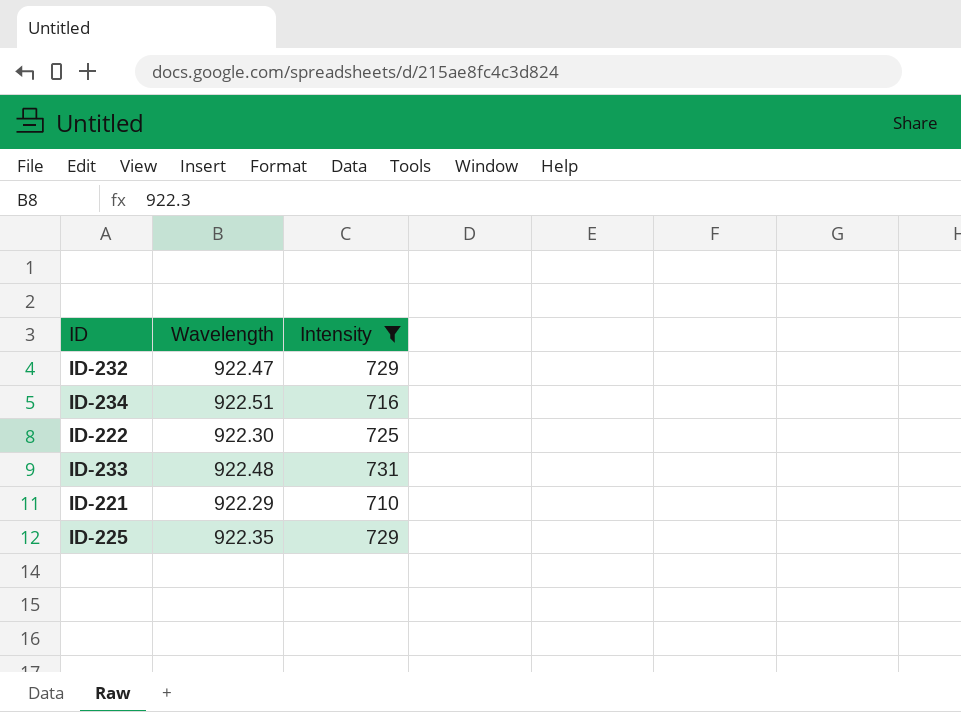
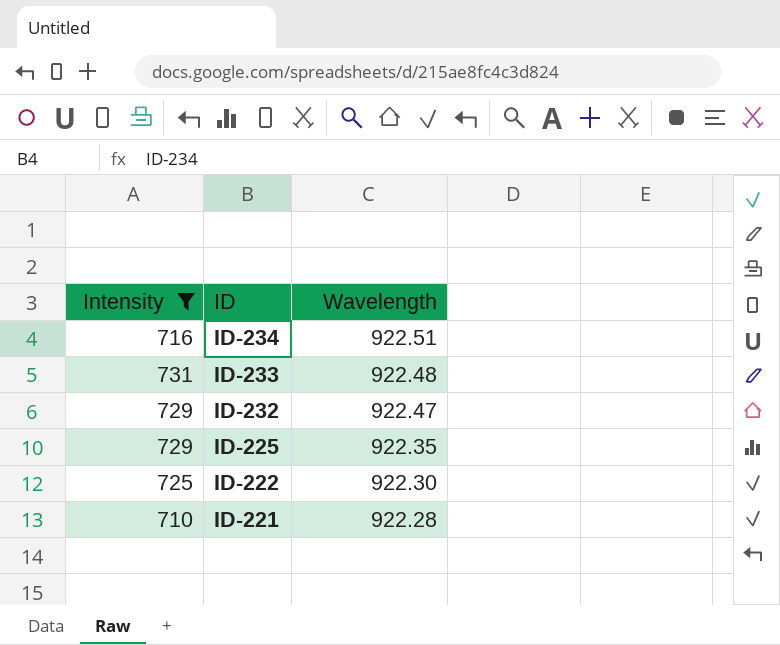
row order: none -> ID descending
column Intensity | position: 3 -> 1
ID-221 | Wavelength: 922.29 -> 922.28

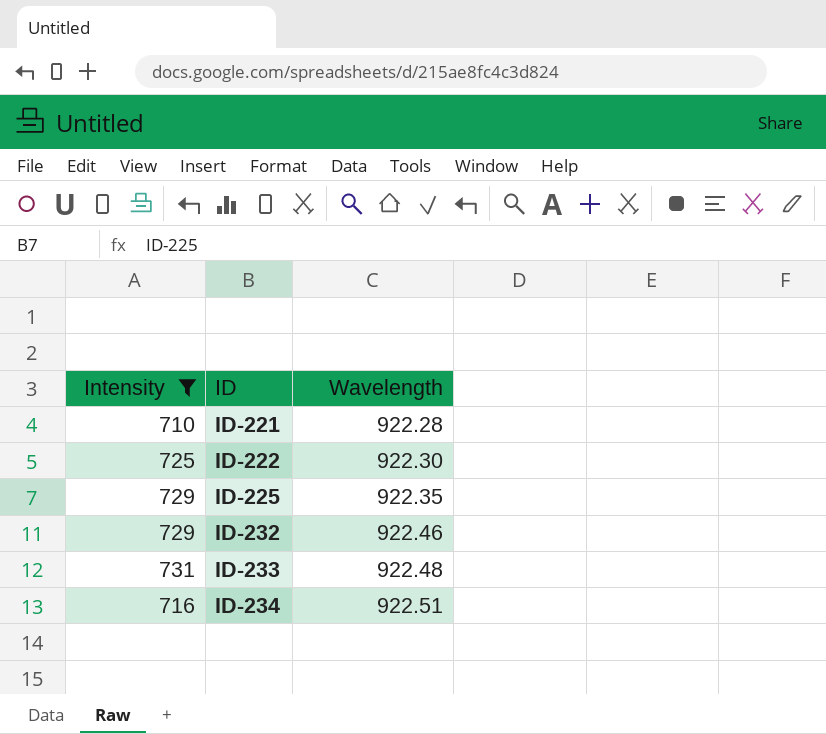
row order: ID descending -> ID ascending
ID-232 | Wavelength: 922.47 -> 922.46

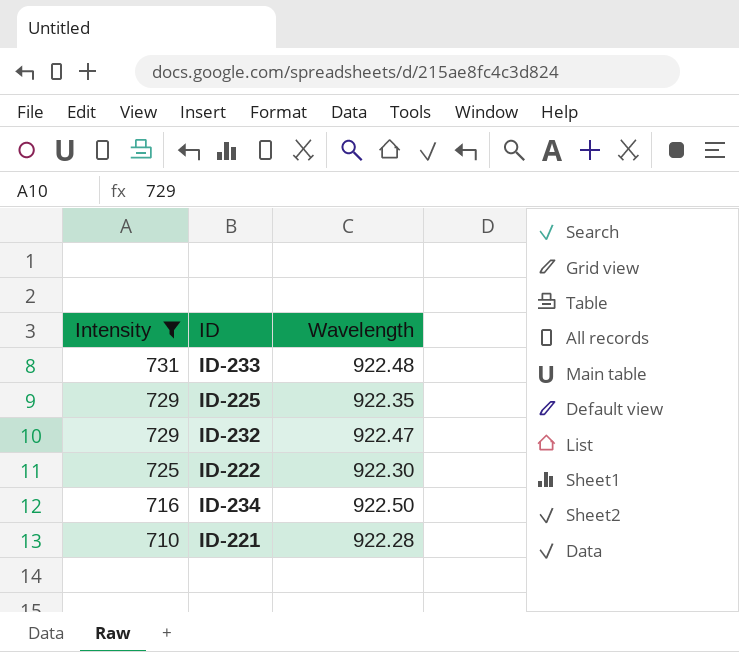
row order: ID ascending -> Intensity descending
ID-232 | Wavelength: 922.46 -> 922.47
ID-234 | Wavelength: 922.51 -> 922.50

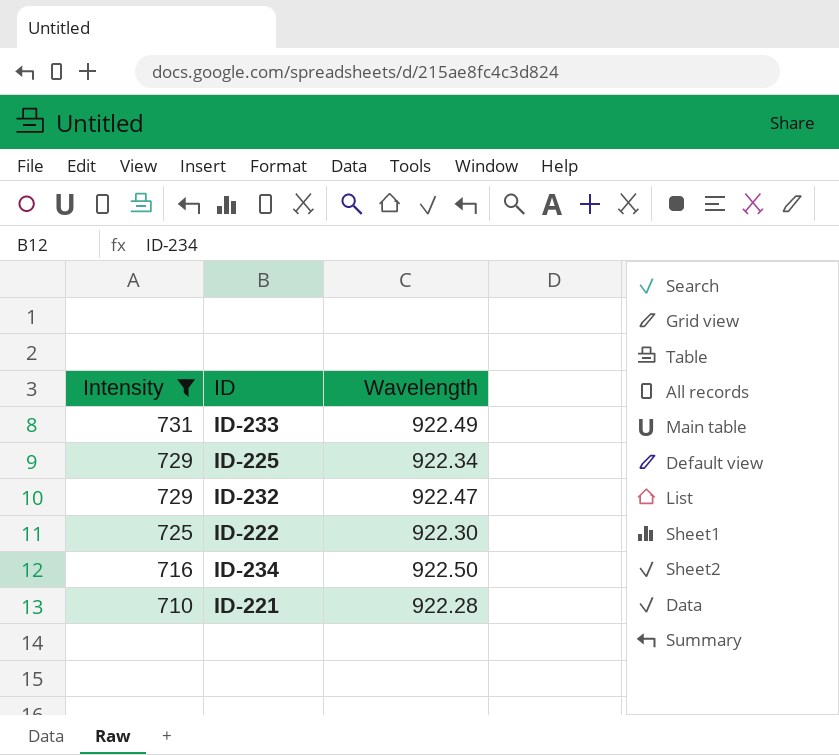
ID-233 | Wavelength: 922.48 -> 922.49
ID-225 | Wavelength: 922.35 -> 922.34

